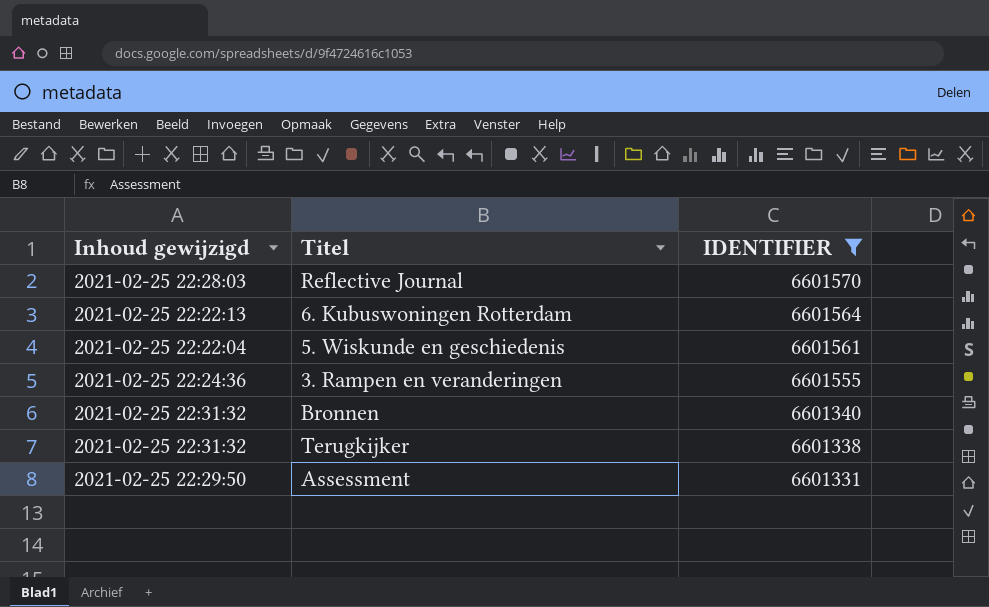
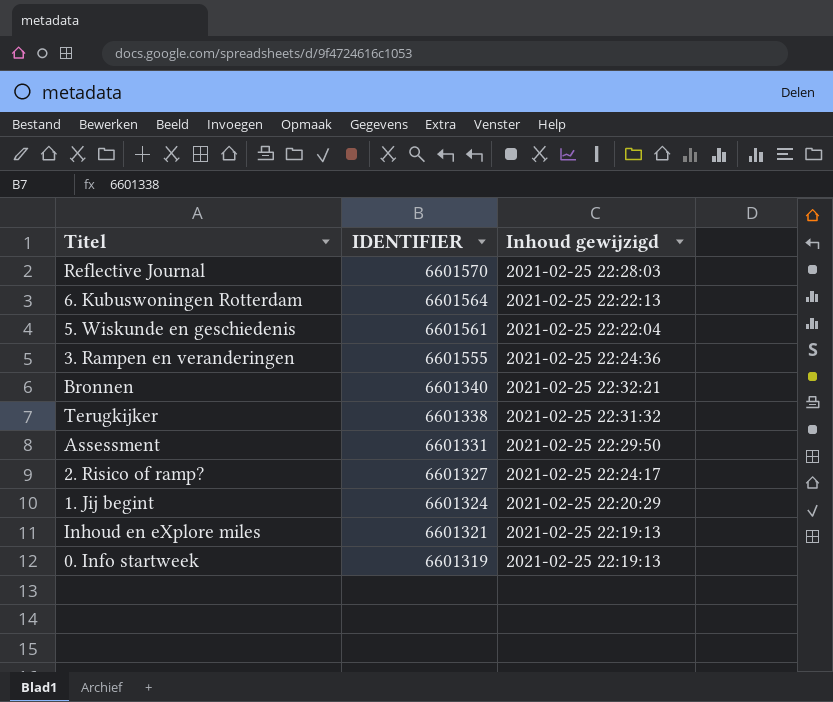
filter: IDENTIFIER >= 6601331 -> none
column Inhoud gewijzigd | position: 1 -> 3
Bronnen | Inhoud gewijzigd: 2021-02-25 22:31:32 -> 2021-02-25 22:32:21

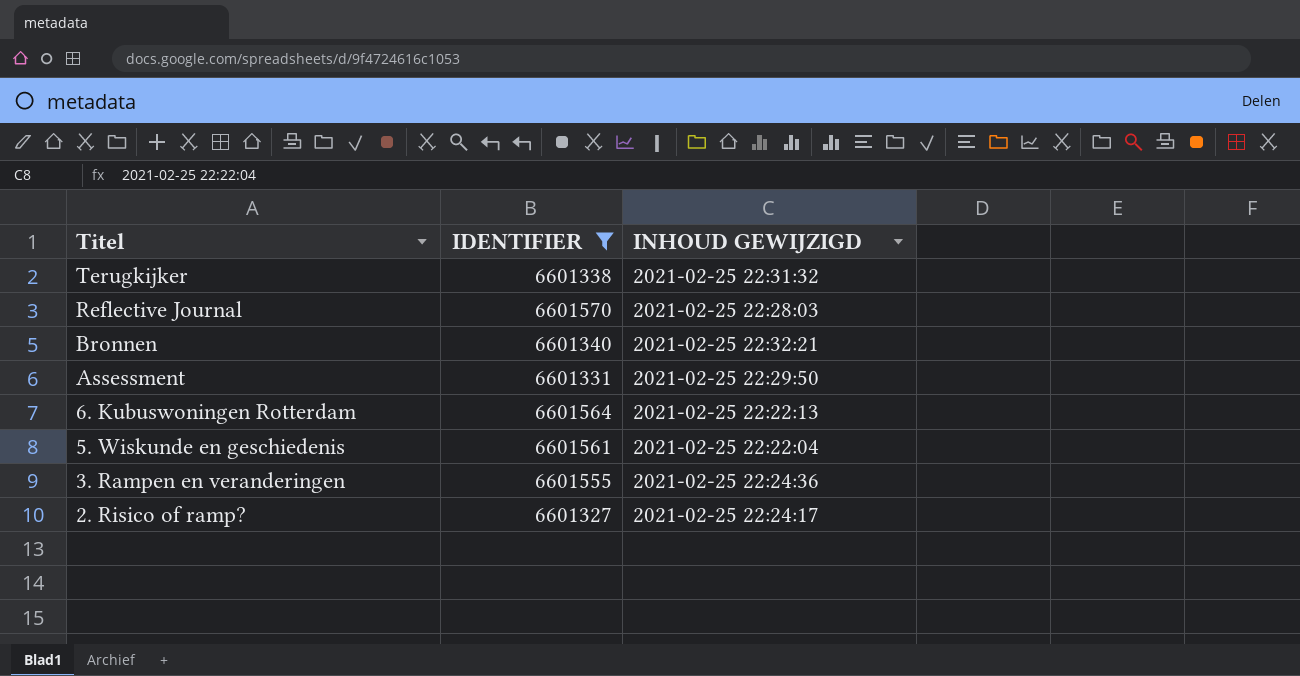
filter: none -> IDENTIFIER >= 6601327
row order: IDENTIFIER descending -> Titel descending
column name: Inhoud gewijzigd -> INHOUD GEWIJZIGD

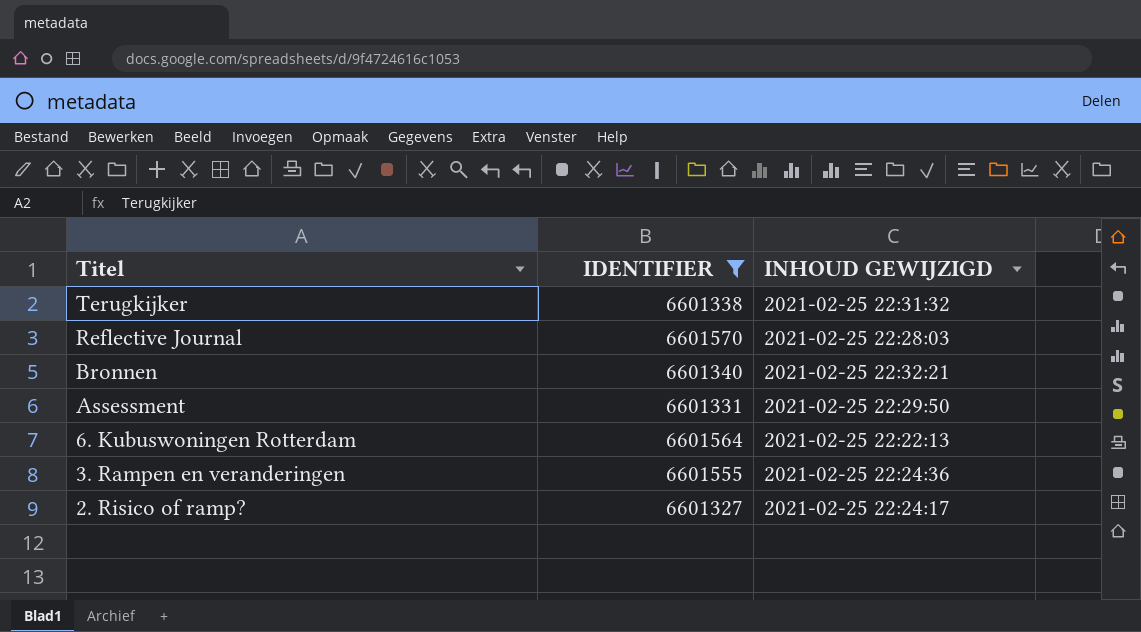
row 5. Wiskunde en geschiedenis: 6601561 | 2021-02-25 22:22:04 -> none

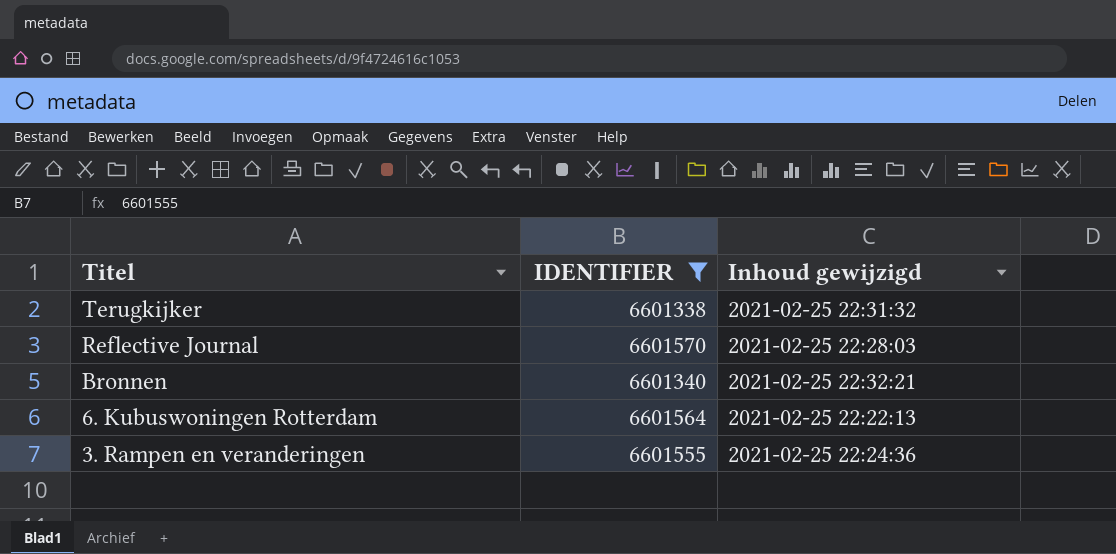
column name: INHOUD GEWIJZIGD -> Inhoud gewijzigd
row Assessment: 6601331 | 2021-02-25 22:29:50 -> none
row 2. Risico of ramp?: 6601327 | 2021-02-25 22:24:17 -> none

